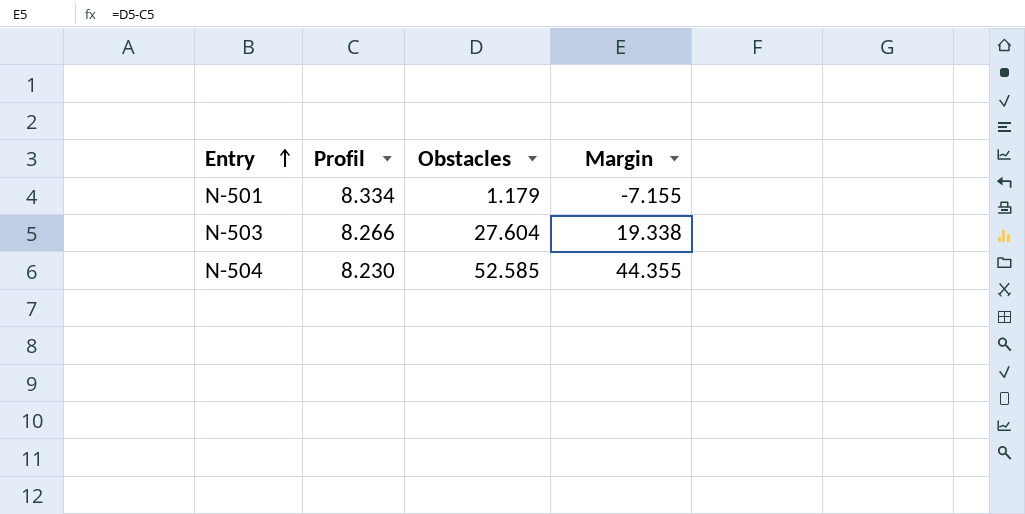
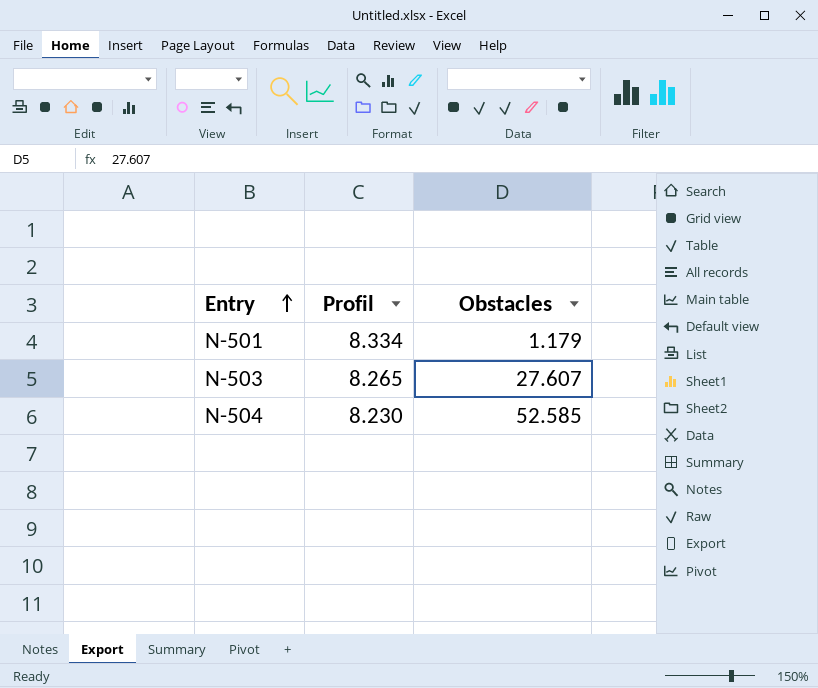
column Margin | formula: [Obstacles] - [Profil] -> none
N-503 | Profil: 8.266 -> 8.265
N-503 | Obstacles: 27.604 -> 27.607

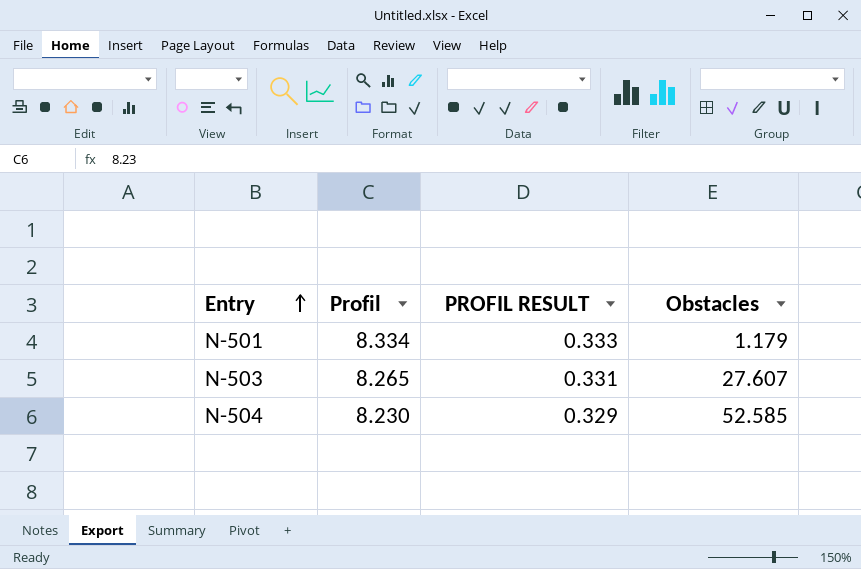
column PROFIL RESULT | formula: none -> [Profil] * 0.04

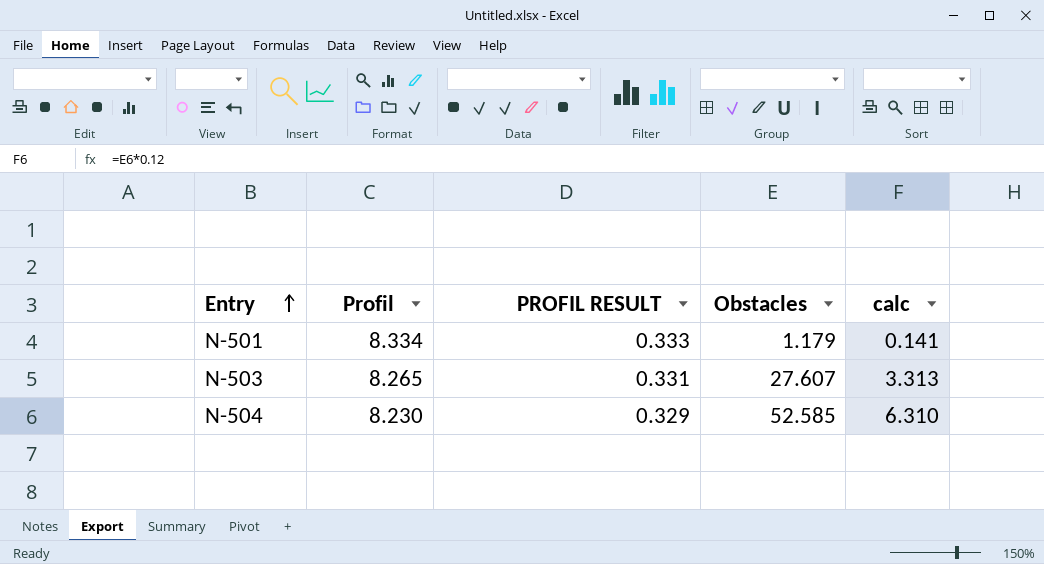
column calc | formula: none -> [Obstacles] * 0.12

